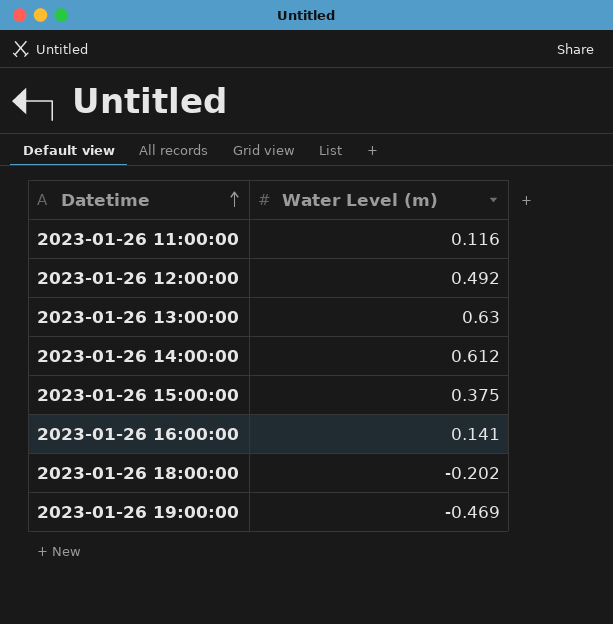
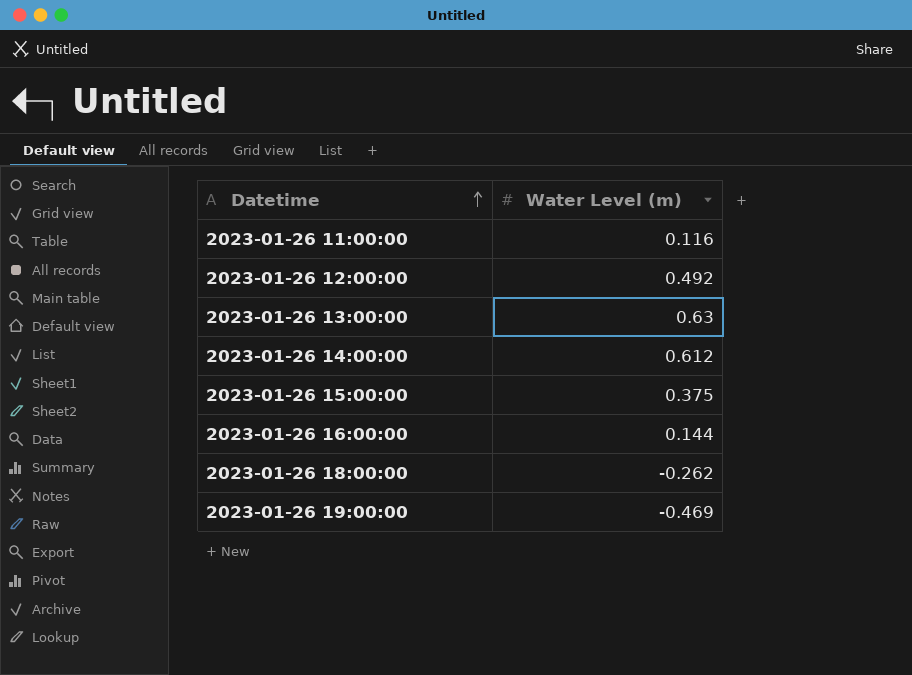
2023-01-26 16:00:00 | Water Level (m): 0.141 -> 0.144
2023-01-26 18:00:00 | Water Level (m): -0.202 -> -0.262

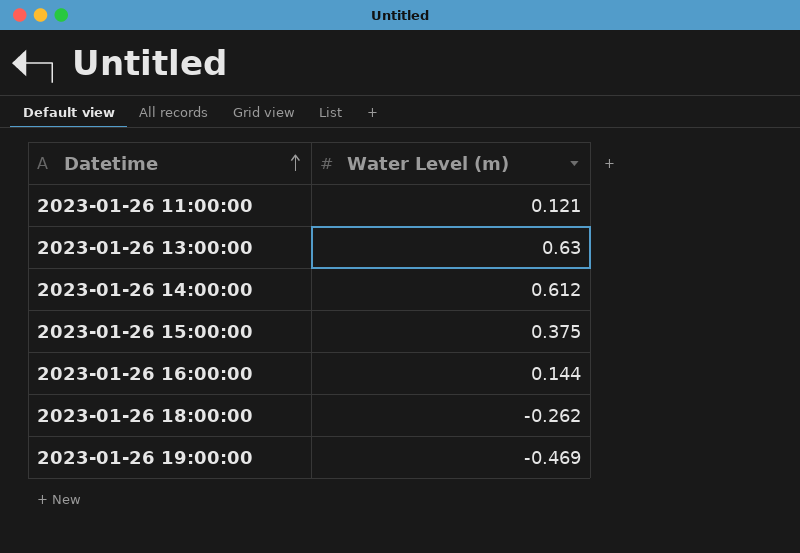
row 2023-01-26 12:00:00: 0.492 -> none
2023-01-26 11:00:00 | Water Level (m): 0.116 -> 0.121

